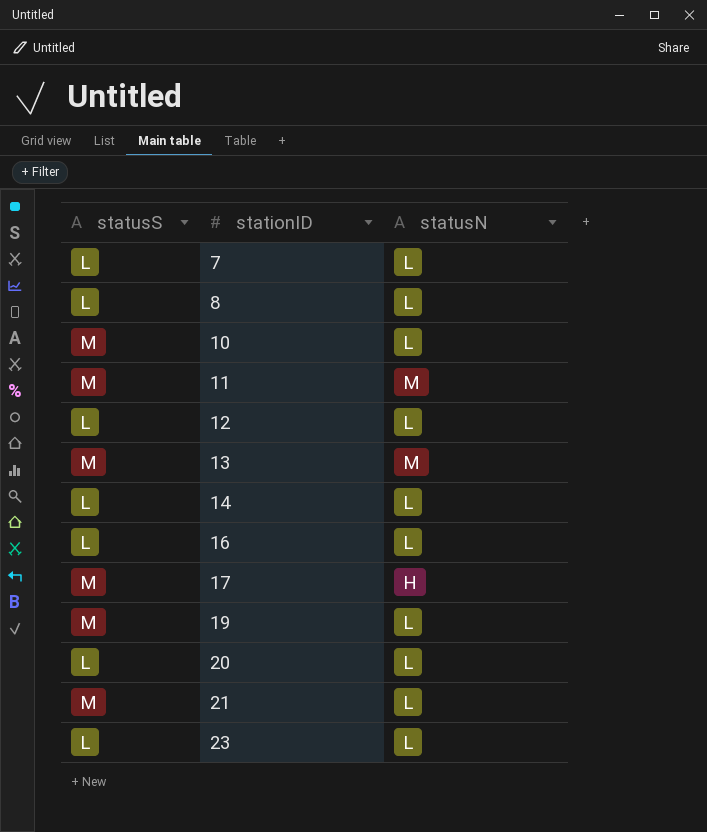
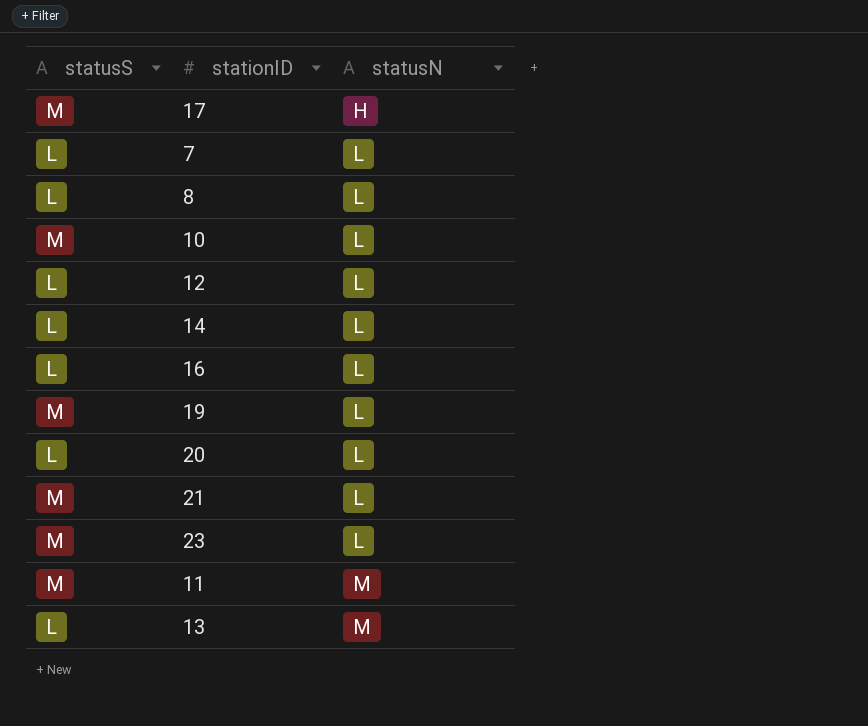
row order: stationID ascending -> statusN ascending
23 | statusS: L -> M
13 | statusS: M -> L

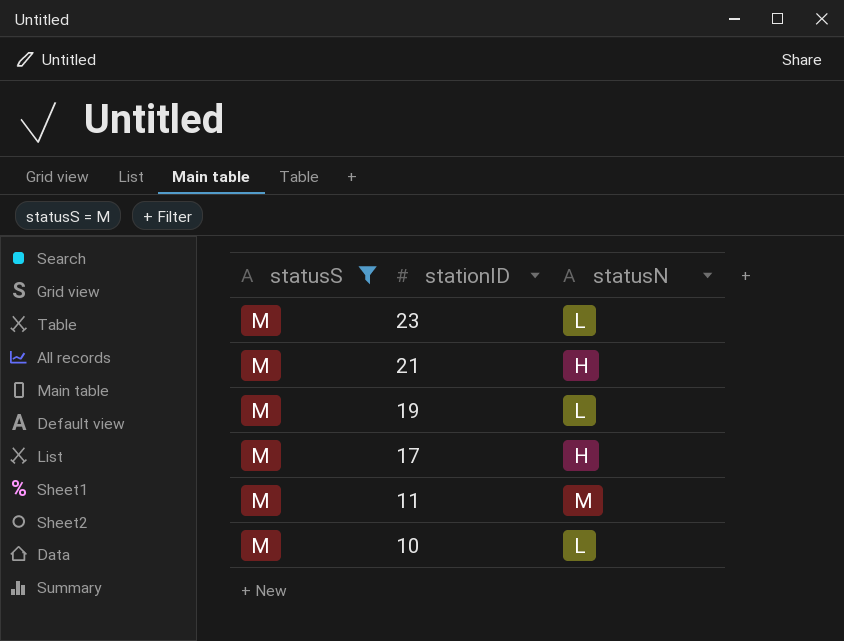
filter: none -> statusS = M
row order: statusN ascending -> stationID descending
21 | statusN: L -> H

